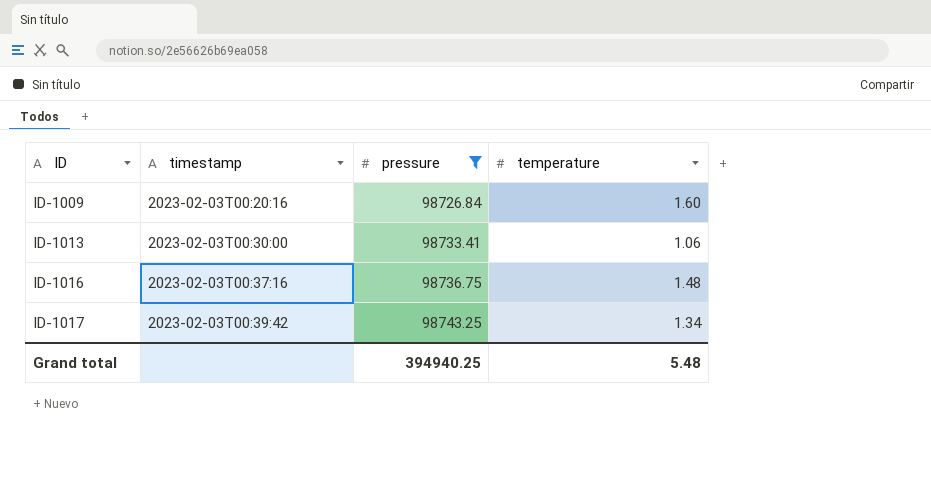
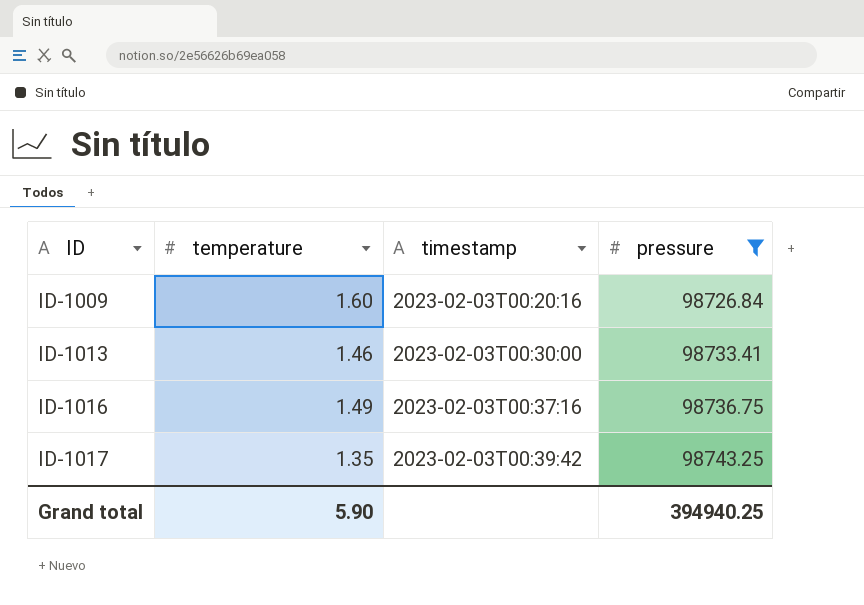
column temperature | position: 4 -> 2
ID-1013 | temperature: 1.06 -> 1.46
ID-1016 | temperature: 1.48 -> 1.49
ID-1017 | temperature: 1.34 -> 1.35
Grand total | temperature: 5.48 -> 5.90

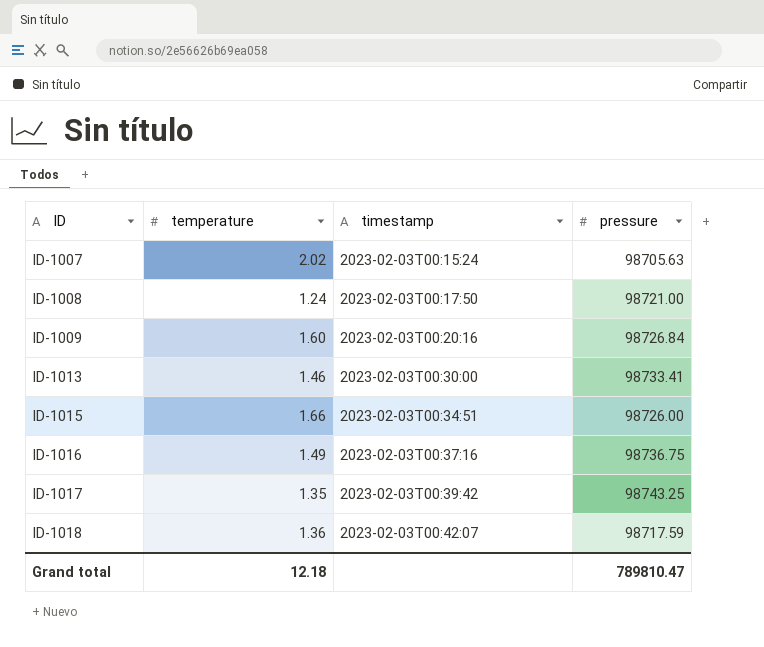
filter: pressure >= 98726.84 -> none
Grand total | temperature: 5.90 -> 12.18
Grand total | pressure: 394940.25 -> 789810.47

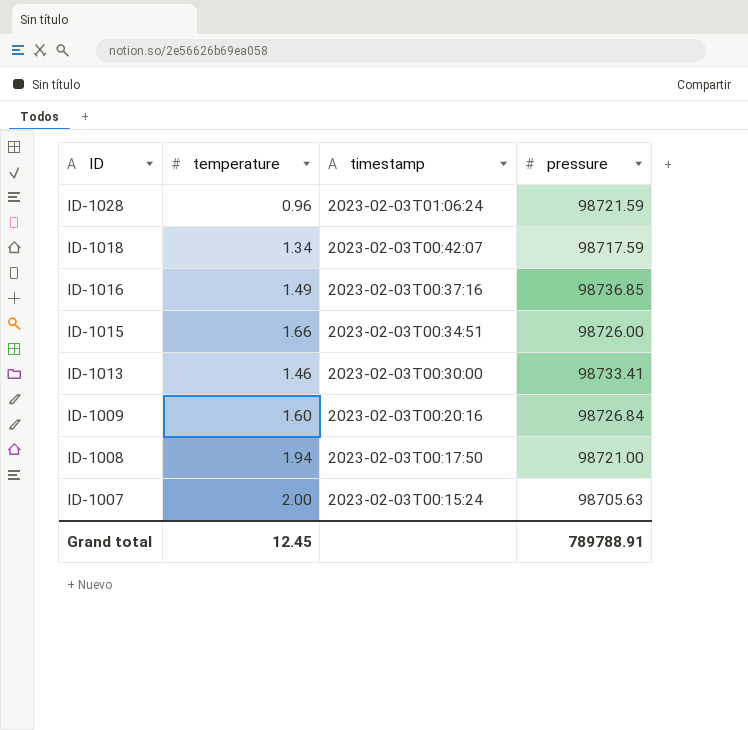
row order: ID ascending -> ID descending
row ID-1017: 1.35 | 2023-02-03T00:39:42 | 98743.25 -> none
row ID-1028: none -> 0.96 | 2023-02-03T01:06:24 | 98721.59
ID-1018 | temperature: 1.36 -> 1.34
ID-1016 | pressure: 98736.75 -> 98736.85
ID-1008 | temperature: 1.24 -> 1.94
ID-1007 | temperature: 2.02 -> 2.00
Grand total | temperature: 12.18 -> 12.45
Grand total | pressure: 789810.47 -> 789788.91

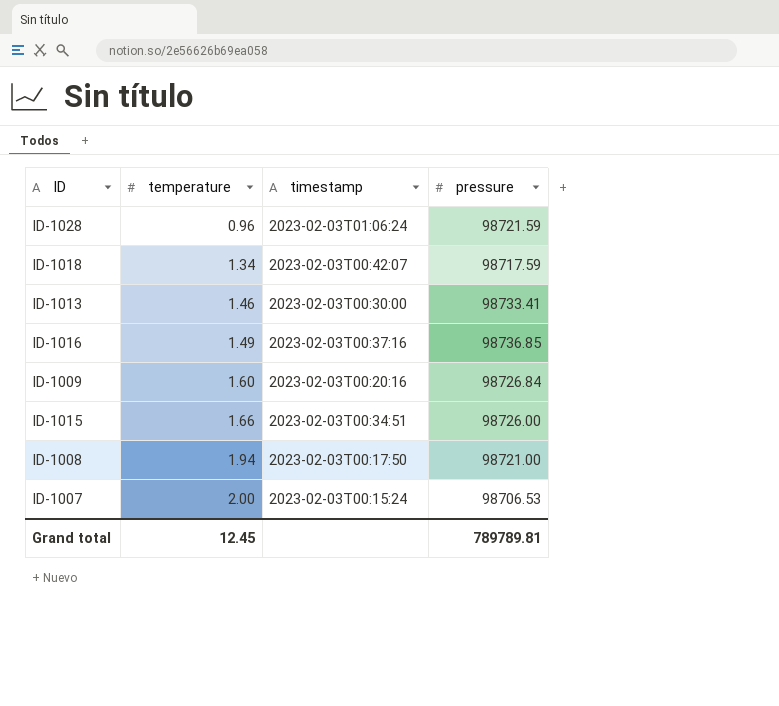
row order: ID descending -> temperature ascending
ID-1007 | pressure: 98705.63 -> 98706.53
Grand total | pressure: 789788.91 -> 789789.81

